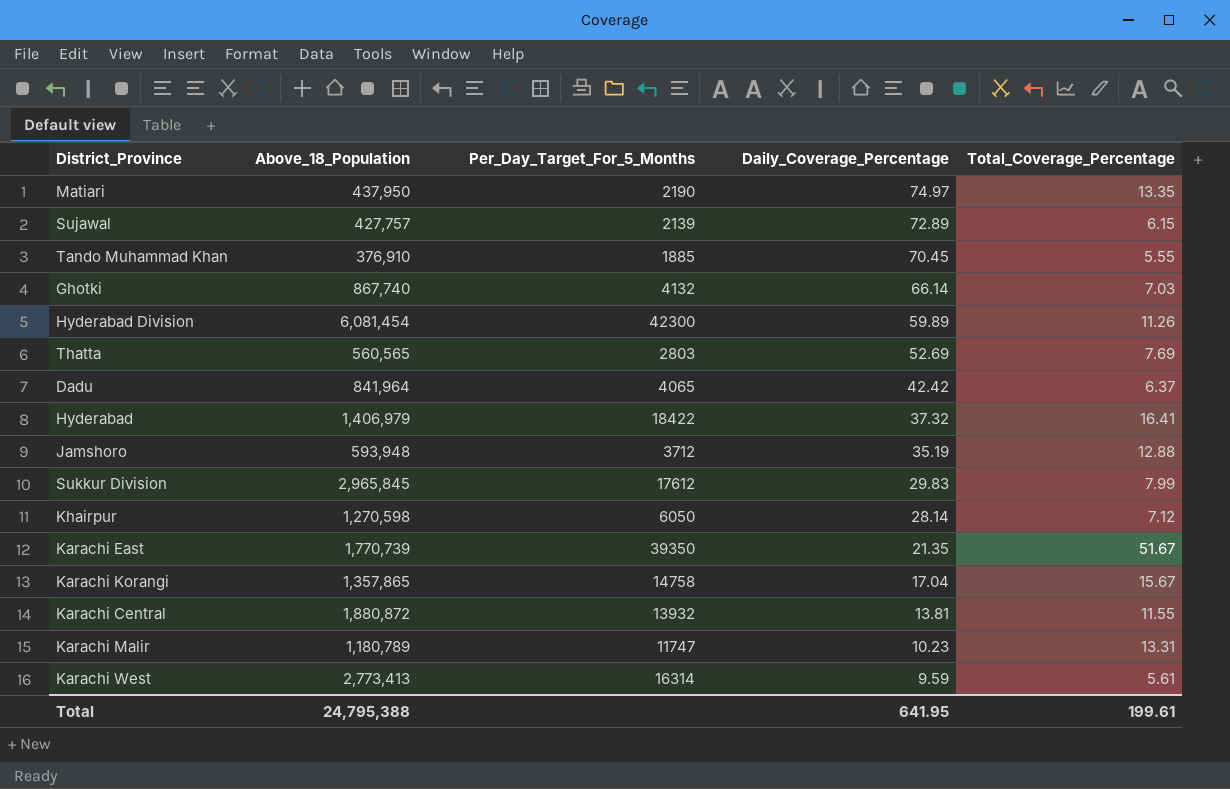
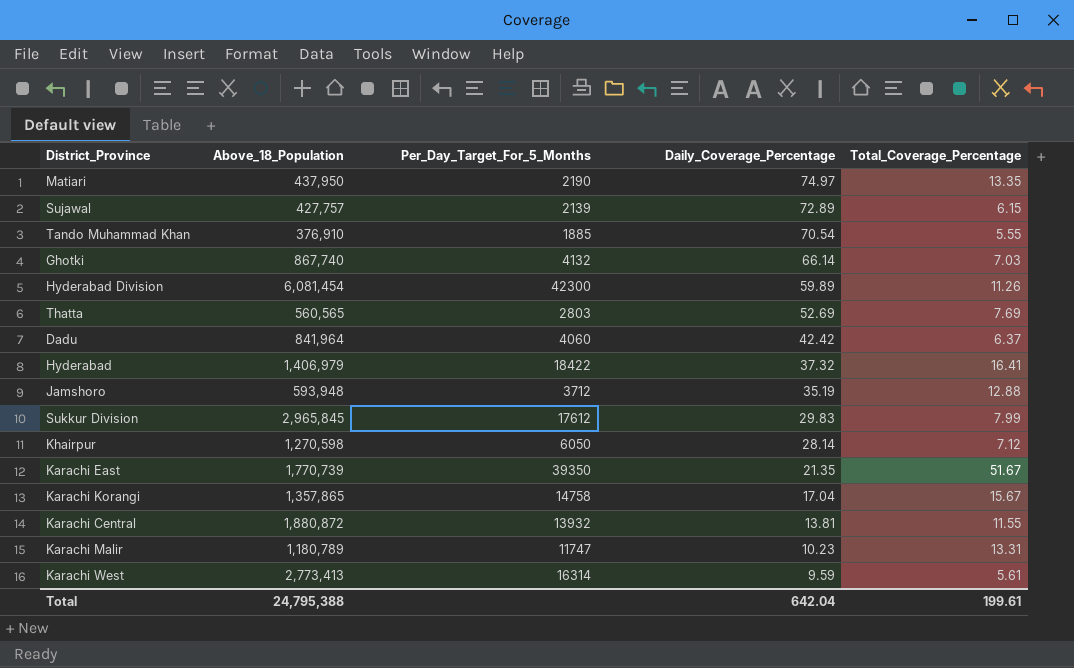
Tando Muhammad Khan | Daily_Coverage_Percentage: 70.45 -> 70.54
Dadu | Per_Day_Target_For_5_Months: 4065 -> 4060
Total | Daily_Coverage_Percentage: 641.95 -> 642.04

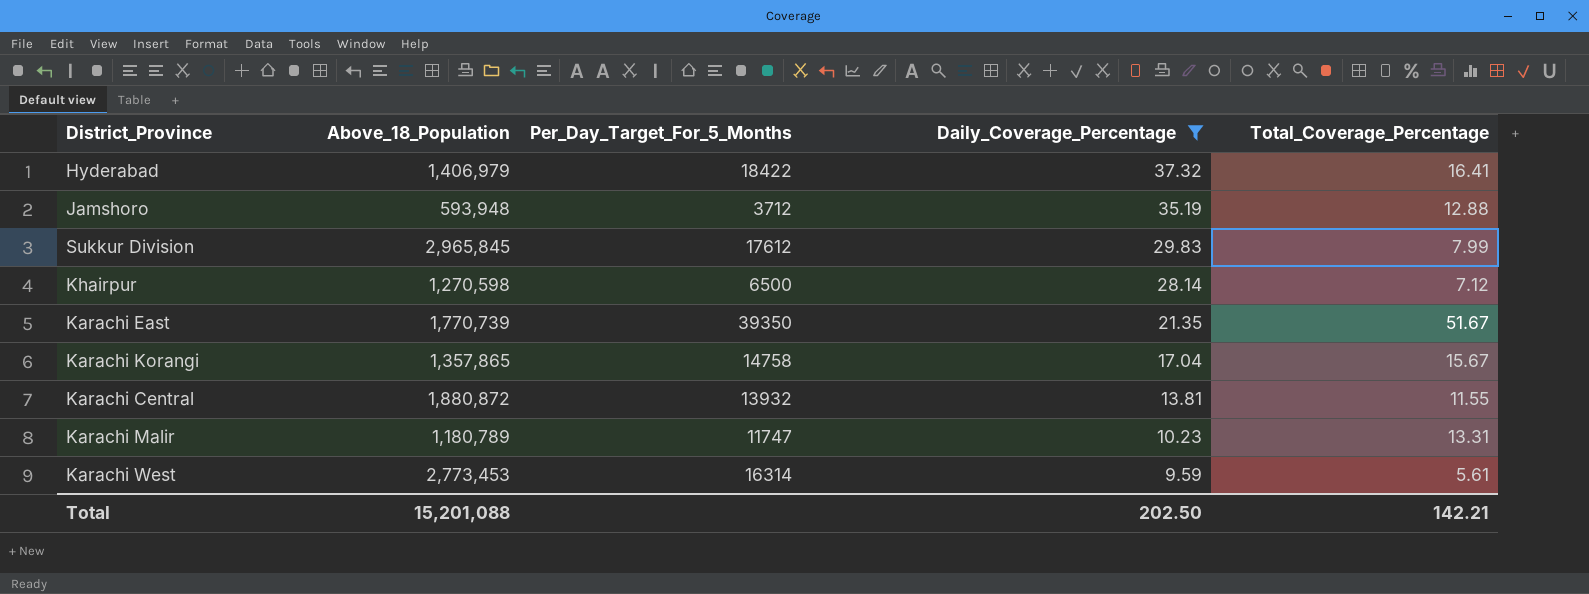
filter: none -> Daily_Coverage_Percentage <= 37.32
Khairpur | Per_Day_Target_For_5_Months: 6050 -> 6500
Karachi West | Above_18_Population: 2,773,413 -> 2,773,453
Total | Above_18_Population: 24,795,388 -> 15,201,088
Total | Daily_Coverage_Percentage: 642.04 -> 202.50
Total | Total_Coverage_Percentage: 199.61 -> 142.21

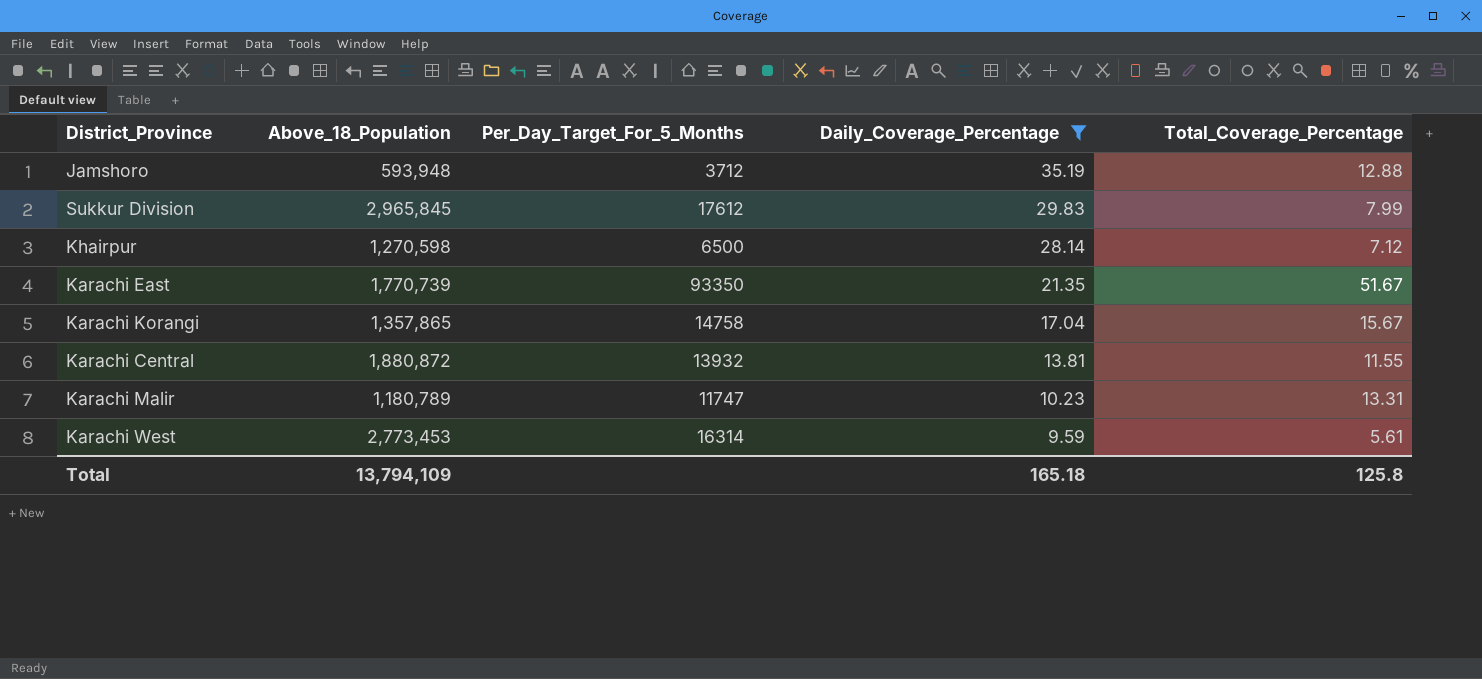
row Hyderabad: 1,406,979 | 18422 | 37.32 | 16.41 -> none
Karachi East | Per_Day_Target_For_5_Months: 39350 -> 93350
Total | Above_18_Population: 15,201,088 -> 13,794,109
Total | Daily_Coverage_Percentage: 202.50 -> 165.18
Total | Total_Coverage_Percentage: 142.21 -> 125.8

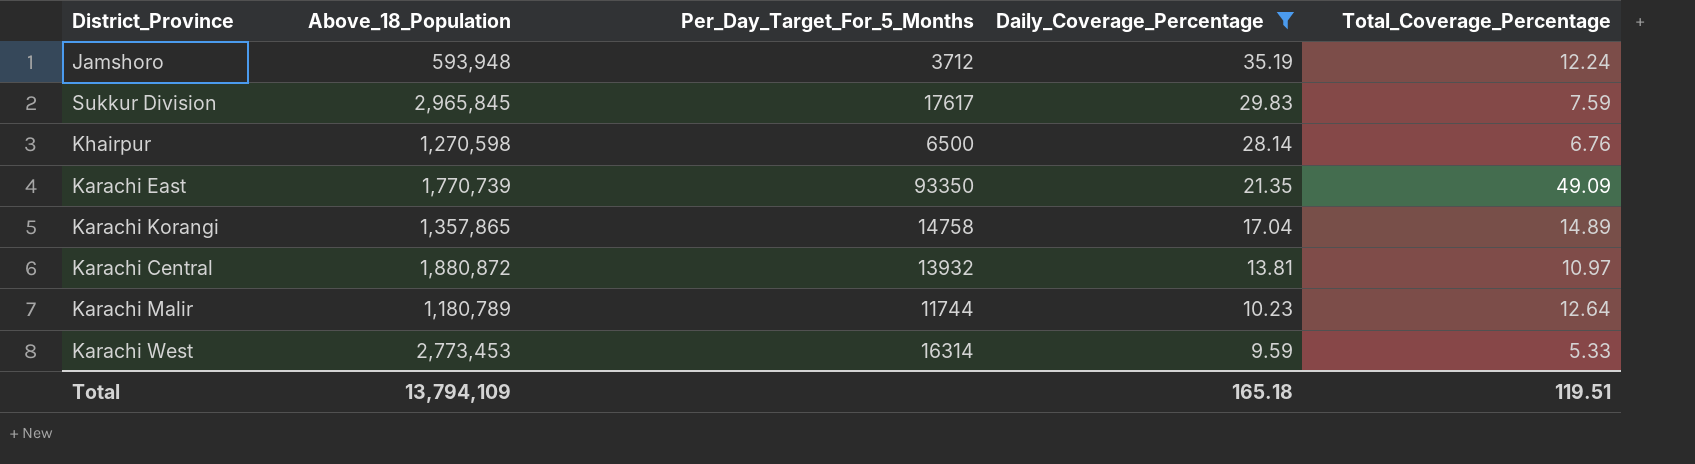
Jamshoro | Total_Coverage_Percentage: 12.88 -> 12.24
Sukkur Division | Per_Day_Target_For_5_Months: 17612 -> 17617
Sukkur Division | Total_Coverage_Percentage: 7.99 -> 7.59
Khairpur | Total_Coverage_Percentage: 7.12 -> 6.76
Karachi East | Total_Coverage_Percentage: 51.67 -> 49.09
Karachi Korangi | Total_Coverage_Percentage: 15.67 -> 14.89
Karachi Central | Total_Coverage_Percentage: 11.55 -> 10.97
Karachi Malir | Per_Day_Target_For_5_Months: 11747 -> 11744
Karachi Malir | Total_Coverage_Percentage: 13.31 -> 12.64
Karachi West | Total_Coverage_Percentage: 5.61 -> 5.33
Total | Total_Coverage_Percentage: 125.8 -> 119.51

